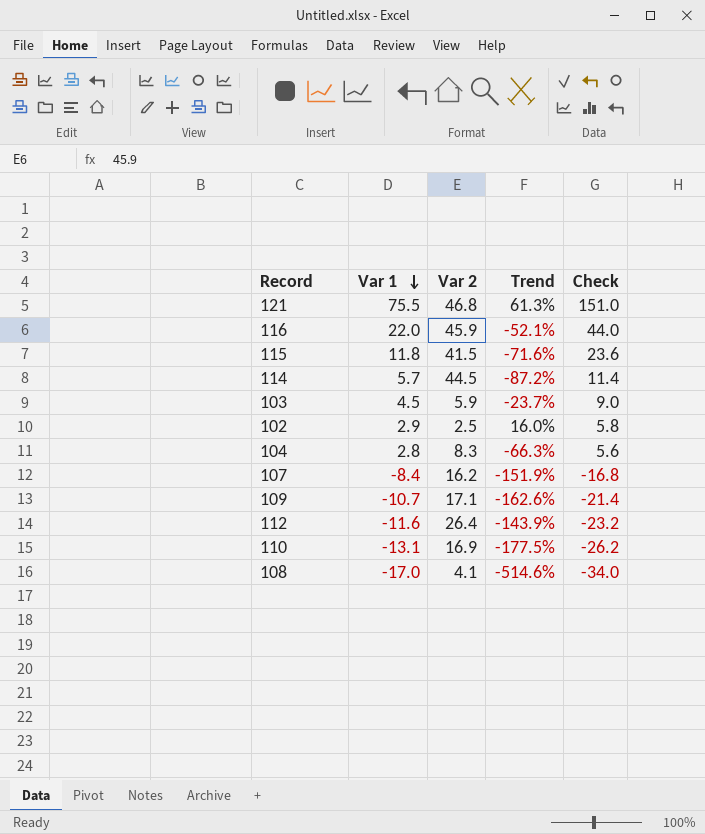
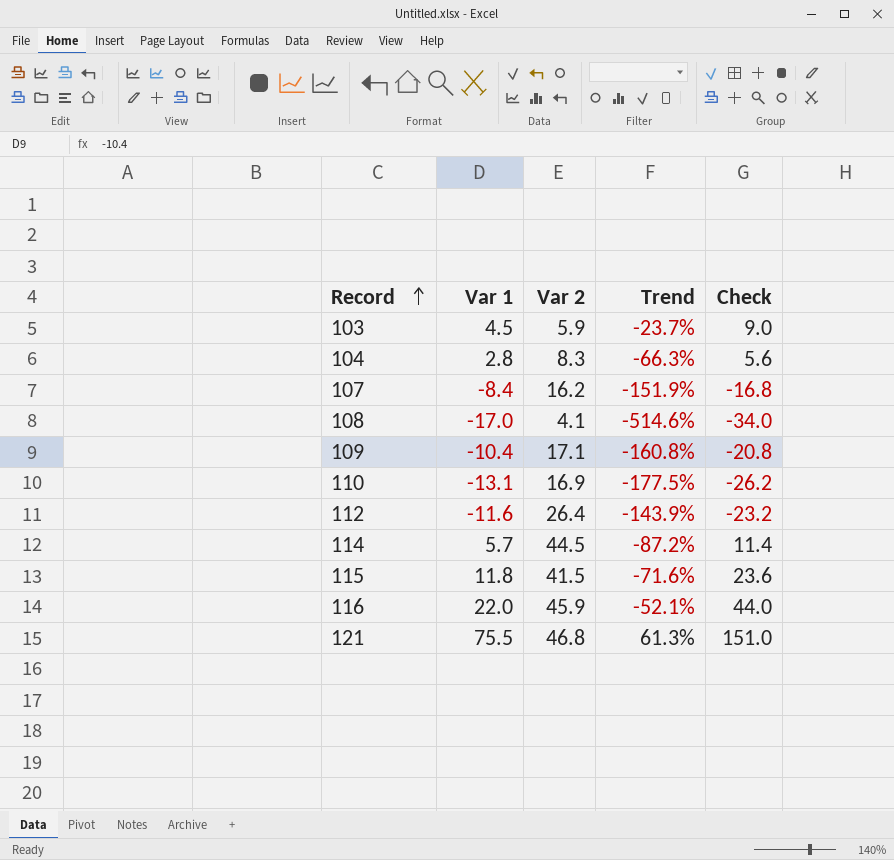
row order: Var 1 descending -> Record ascending
row 102: 2.9 | 2.5 | 16.0% | 5.8 -> none
109 | Var 1: -10.7 -> -10.4
109 | Trend: -162.6% -> -160.8%
109 | Check: -21.4 -> -20.8

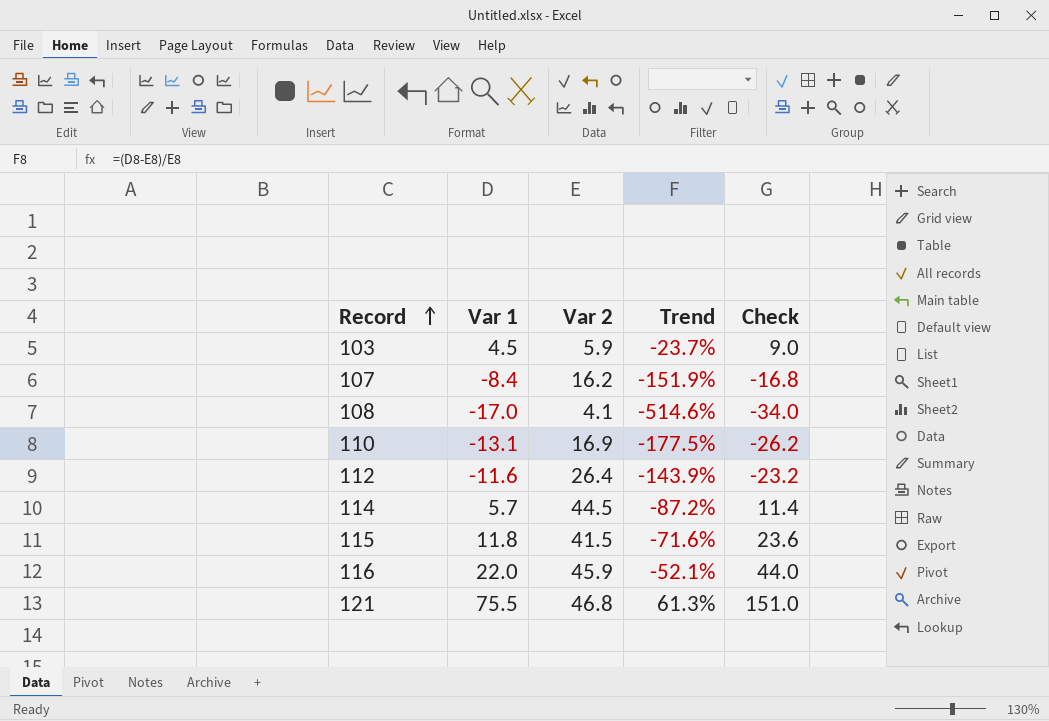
row 104: 2.8 | 8.3 | -66.3% | 5.6 -> none
row 109: -10.4 | 17.1 | -160.8% | -20.8 -> none

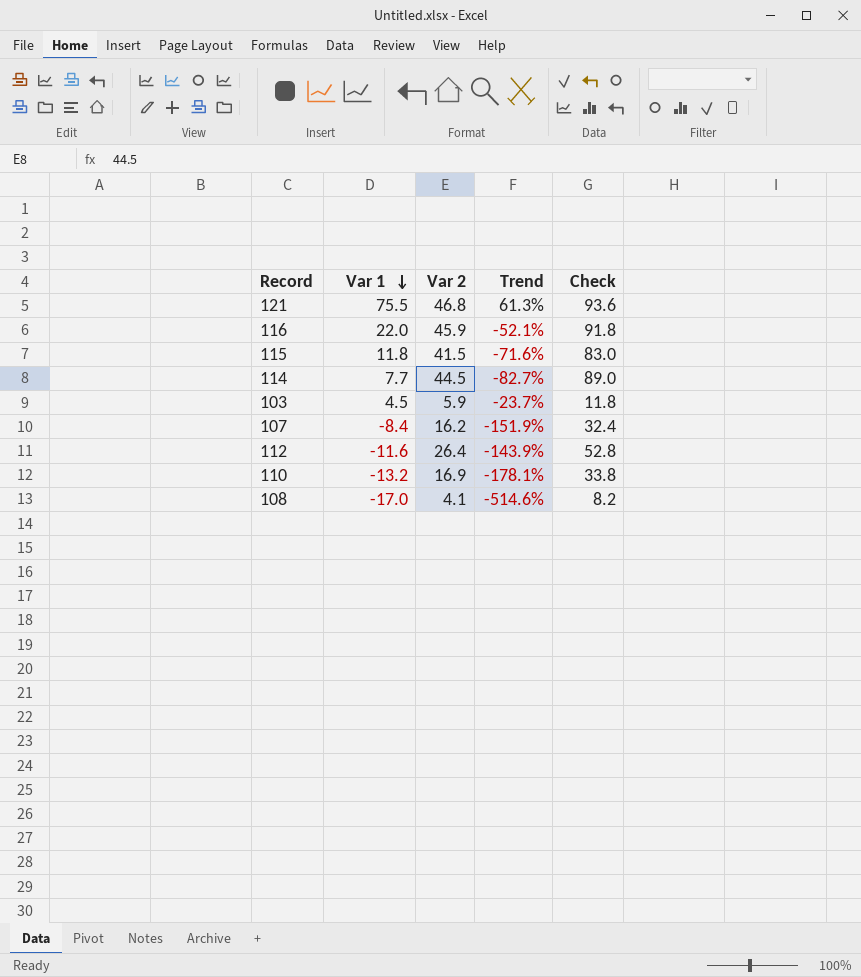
row order: Record ascending -> Var 1 descending
column Check | formula: [Var 1] * 2 -> [Var 2] * 2
114 | Var 1: 5.7 -> 7.7
114 | Trend: -87.2% -> -82.7%
110 | Var 1: -13.1 -> -13.2
110 | Trend: -177.5% -> -178.1%

